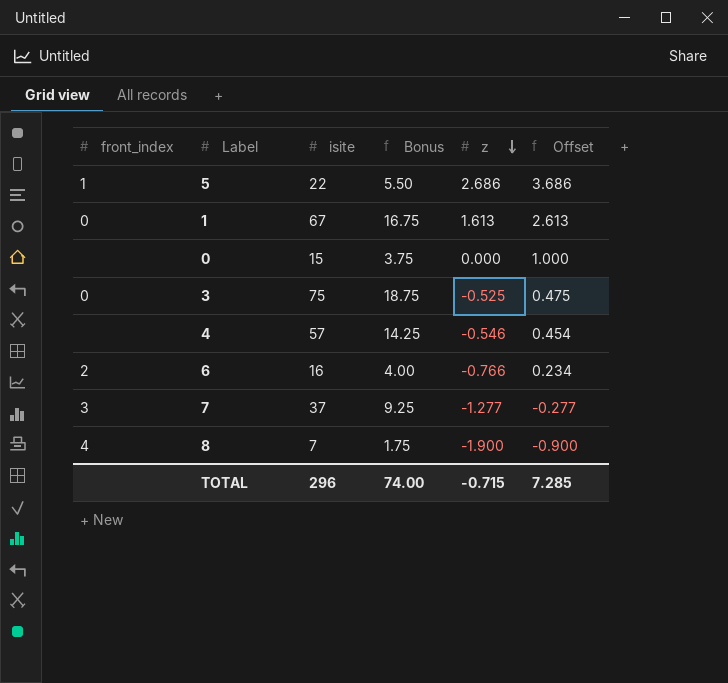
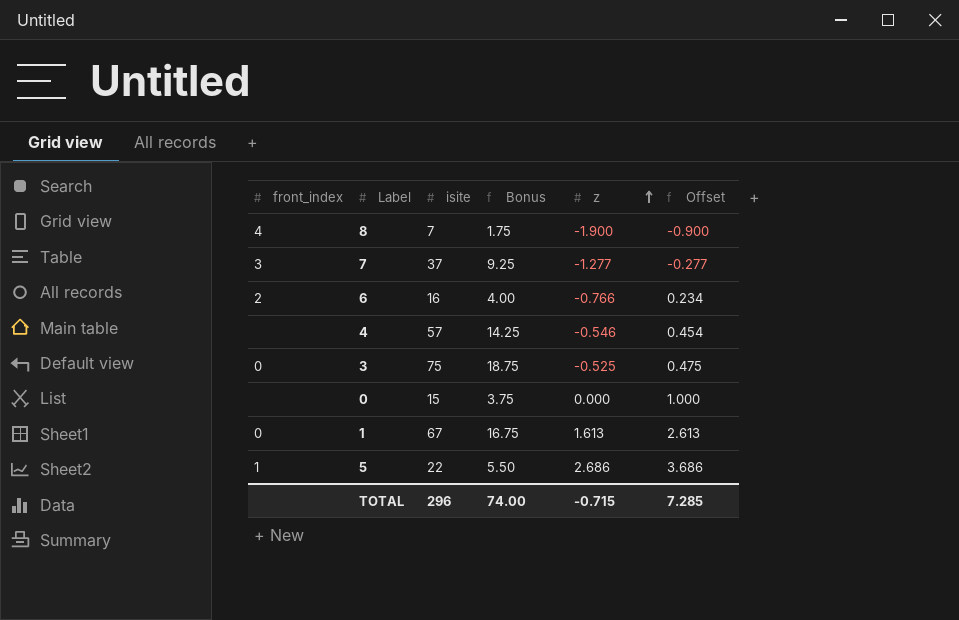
row order: z descending -> z ascending

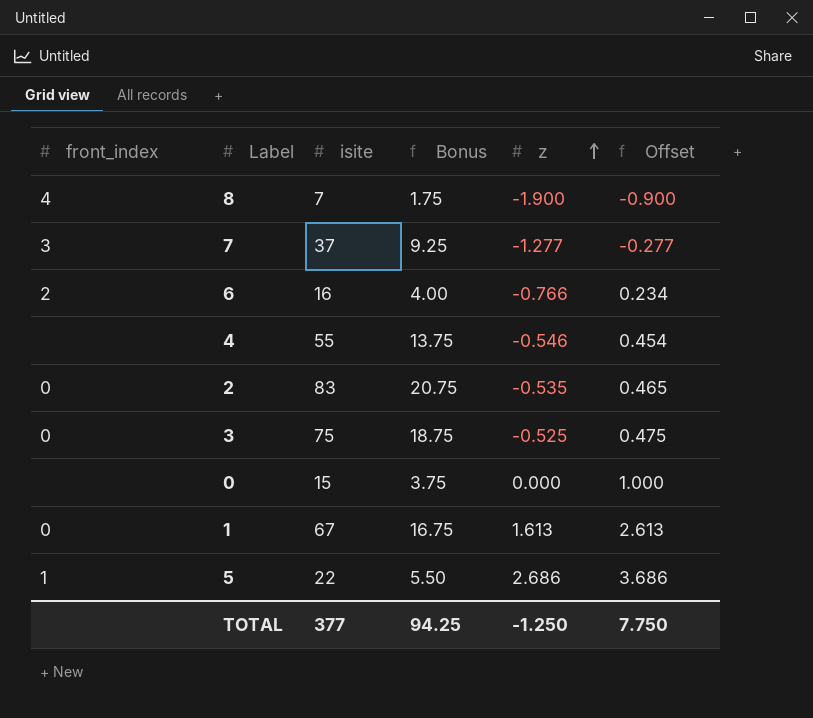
4 | isite: 57 -> 55
4 | Bonus: 14.25 -> 13.75
row 2: none -> 0 | 83 | 20.75 | -0.535 | 0.465
TOTAL | isite: 296 -> 377
TOTAL | Bonus: 74.00 -> 94.25
TOTAL | z: -0.715 -> -1.250
TOTAL | Offset: 7.285 -> 7.750

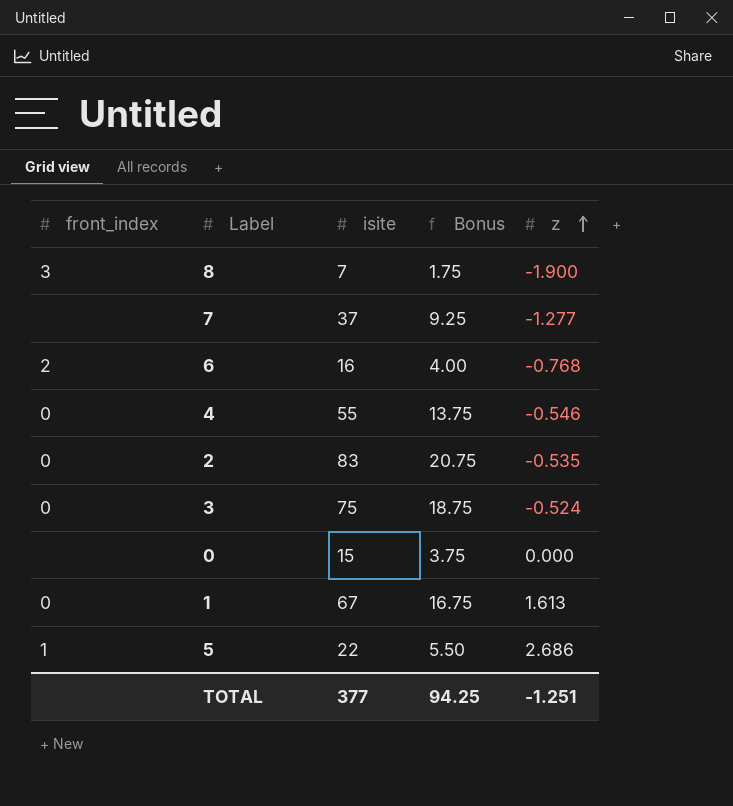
column Offset | formula: [z] + 1 -> none
8 | front_index: 4 -> 3
7 | front_index: 3 -> none
6 | z: -0.766 -> -0.768
4 | front_index: none -> 0
3 | z: -0.525 -> -0.524
TOTAL | z: -1.250 -> -1.251

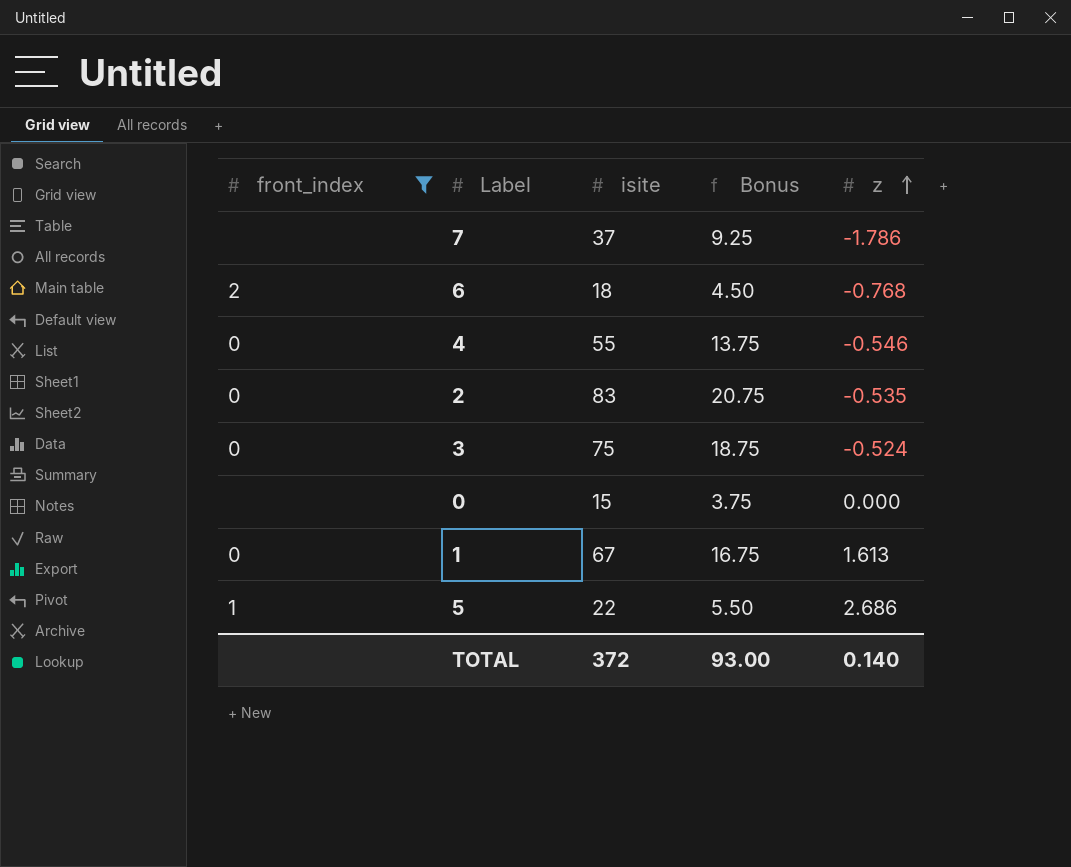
filter: none -> front_index != 3
7 | z: -1.277 -> -1.786
6 | isite: 16 -> 18
6 | Bonus: 4.00 -> 4.50
TOTAL | isite: 377 -> 372
TOTAL | Bonus: 94.25 -> 93.00
TOTAL | z: -1.251 -> 0.140

